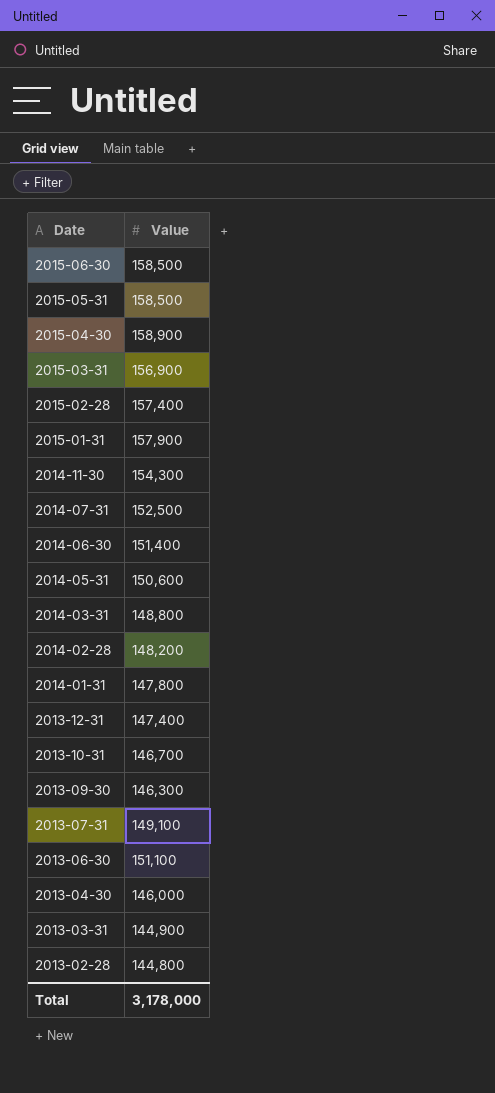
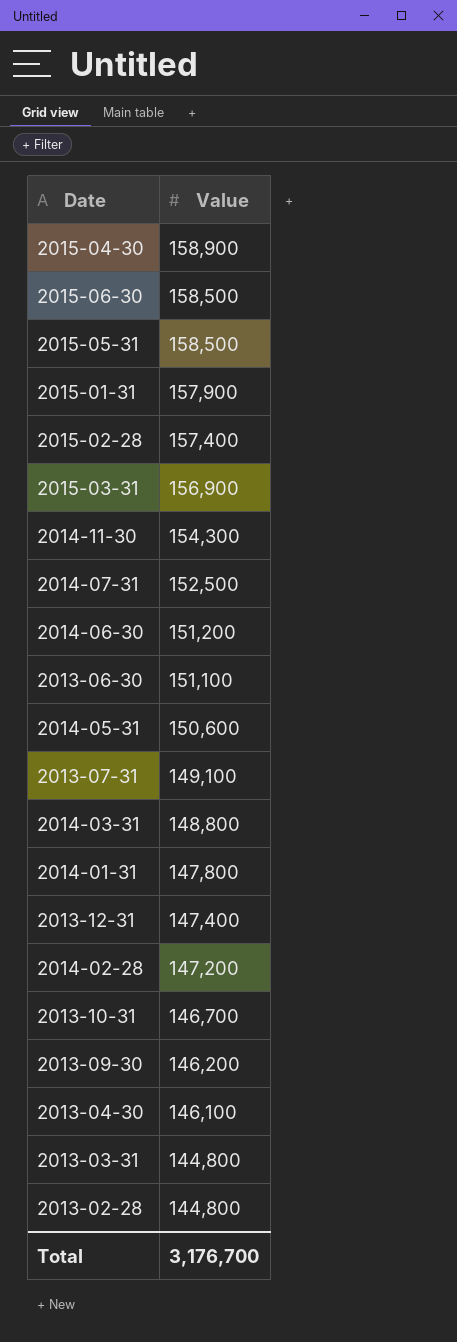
row order: Date descending -> Value descending
2014-06-30 | Value: 151,400 -> 151,200
2014-02-28 | Value: 148,200 -> 147,200
2013-09-30 | Value: 146,300 -> 146,200
2013-04-30 | Value: 146,000 -> 146,100
2013-03-31 | Value: 144,900 -> 144,800
Total | Value: 3,178,000 -> 3,176,700

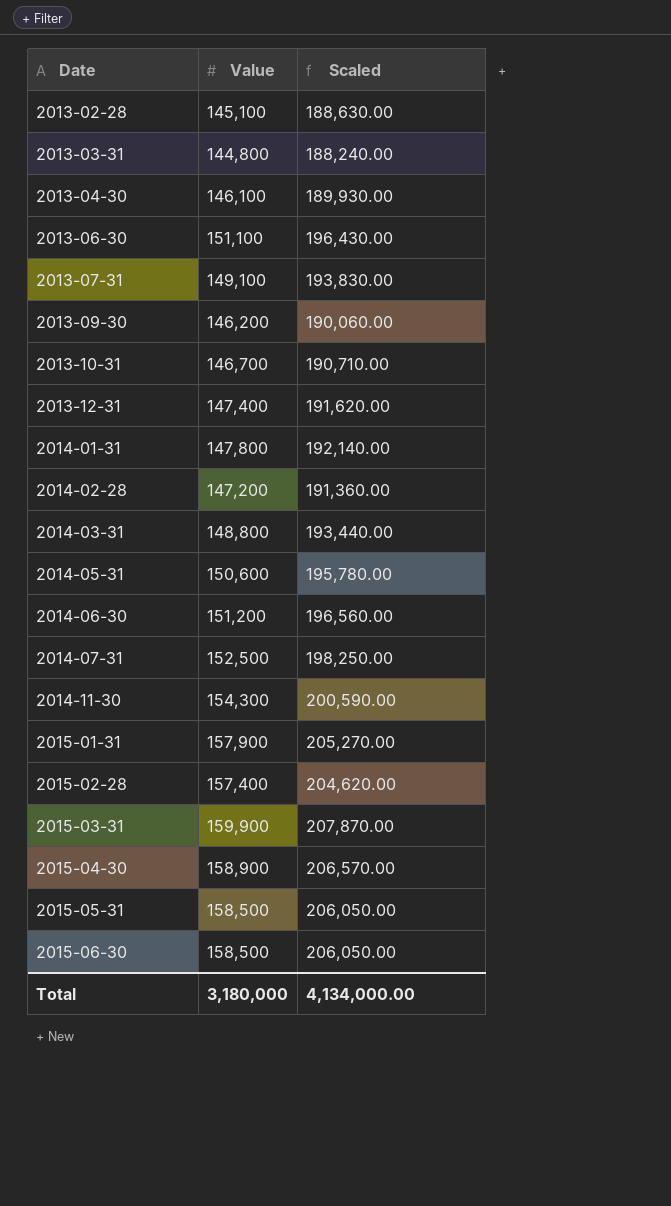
row order: Value descending -> Date ascending
column Scaled | formula: none -> [Value] * 1.3
2013-02-28 | Value: 144,800 -> 145,100
2015-03-31 | Value: 156,900 -> 159,900
Total | Value: 3,176,700 -> 3,180,000

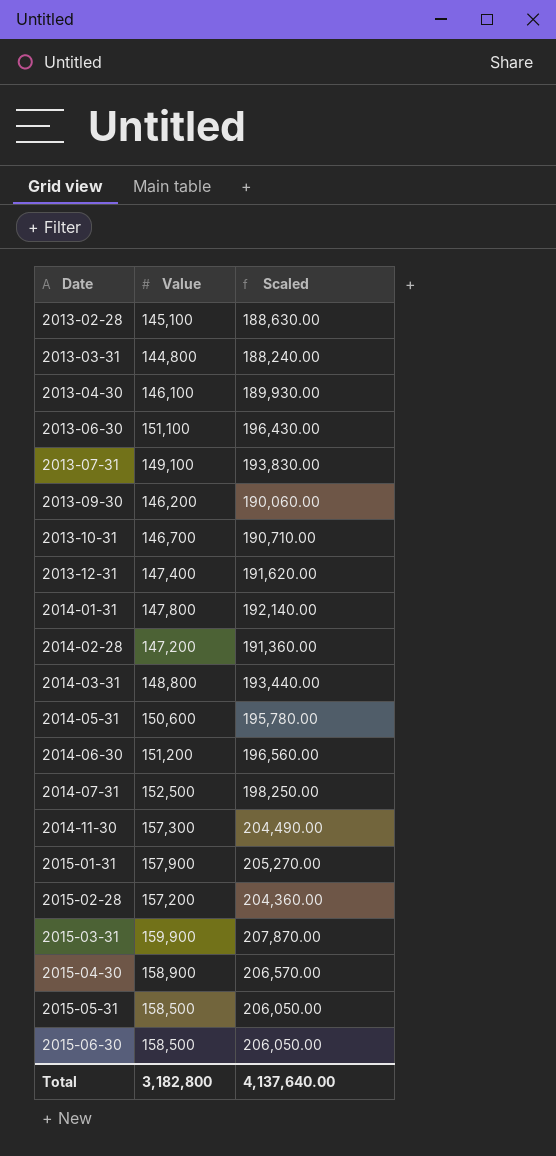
2014-11-30 | Value: 154,300 -> 157,300
2014-11-30 | Scaled: 200,590.00 -> 204,490.00
2015-02-28 | Value: 157,400 -> 157,200
2015-02-28 | Scaled: 204,620.00 -> 204,360.00
Total | Value: 3,180,000 -> 3,182,800
Total | Scaled: 4,134,000.00 -> 4,137,640.00

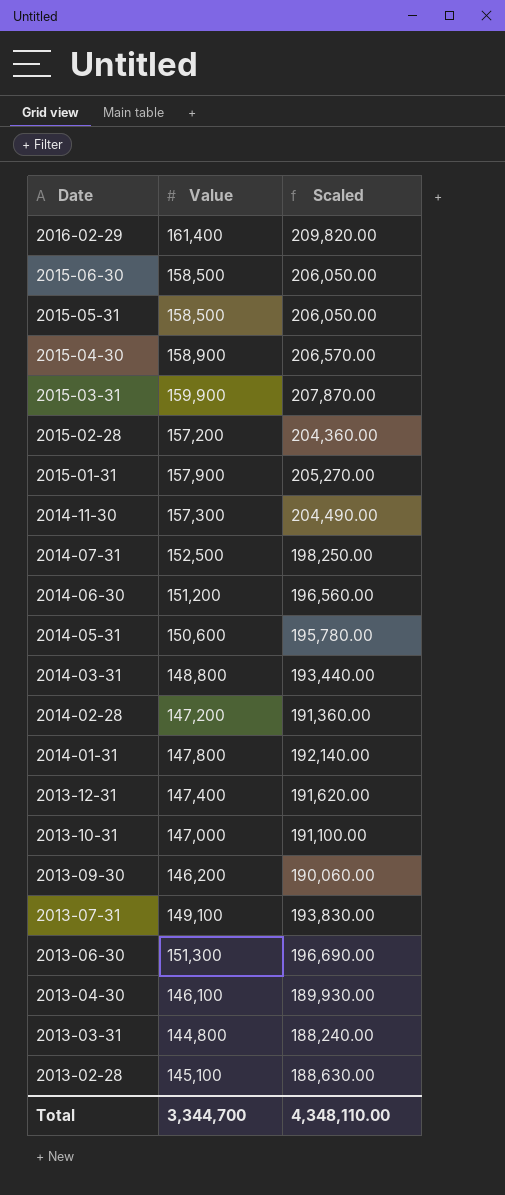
row order: Date ascending -> Date descending
row 2016-02-29: none -> 161,400 | 209,820.00
2013-10-31 | Value: 146,700 -> 147,000
2013-10-31 | Scaled: 190,710.00 -> 191,100.00
2013-06-30 | Value: 151,100 -> 151,300
2013-06-30 | Scaled: 196,430.00 -> 196,690.00
Total | Value: 3,182,800 -> 3,344,700
Total | Scaled: 4,137,640.00 -> 4,348,110.00

